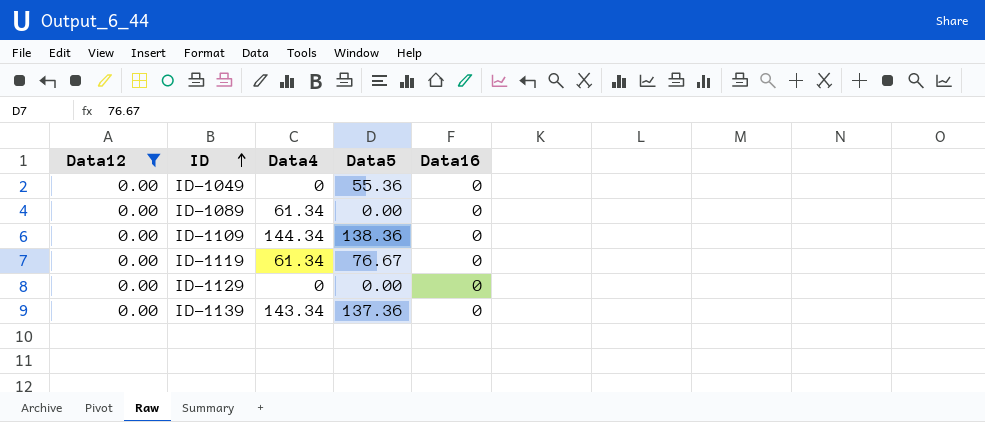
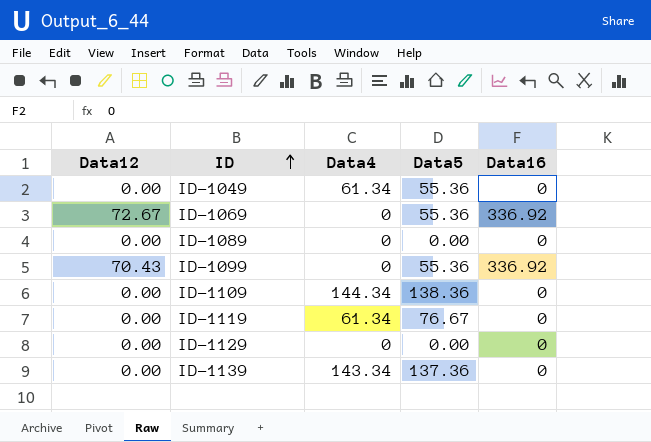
filter: Data12 = 0.00 -> none
ID-1049 | Data4: 0 -> 61.34
ID-1089 | Data4: 61.34 -> 0

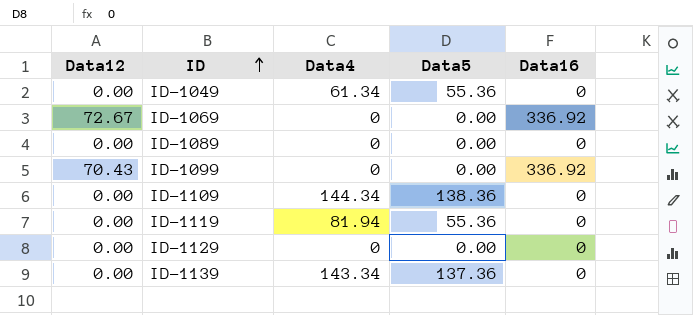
ID-1069 | Data5: 55.36 -> 0.00
ID-1099 | Data5: 55.36 -> 0.00
ID-1119 | Data4: 61.34 -> 81.94
ID-1119 | Data5: 76.67 -> 55.36

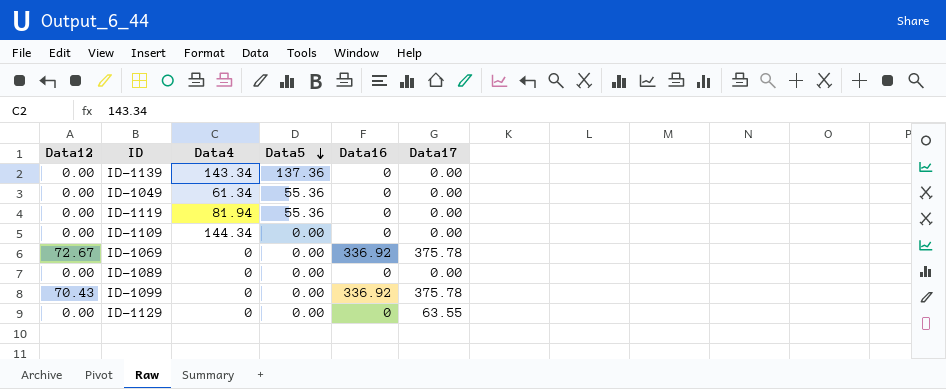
row order: ID ascending -> Data5 descending
column Data17 | position: none -> 6
ID-1109 | Data5: 138.36 -> 0.00

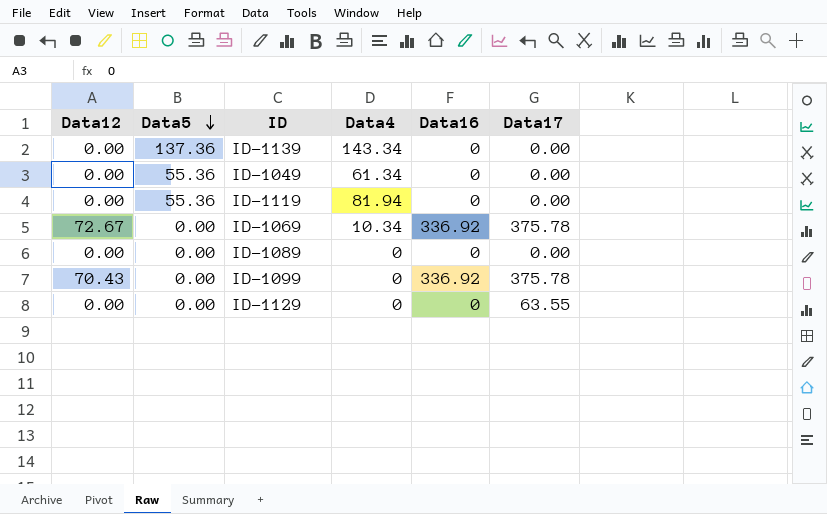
column Data5 | position: 4 -> 2
row ID-1109: 0.00 | 144.34 | 0.00 | 0 | 0.00 -> none
ID-1069 | Data4: 0 -> 10.34

